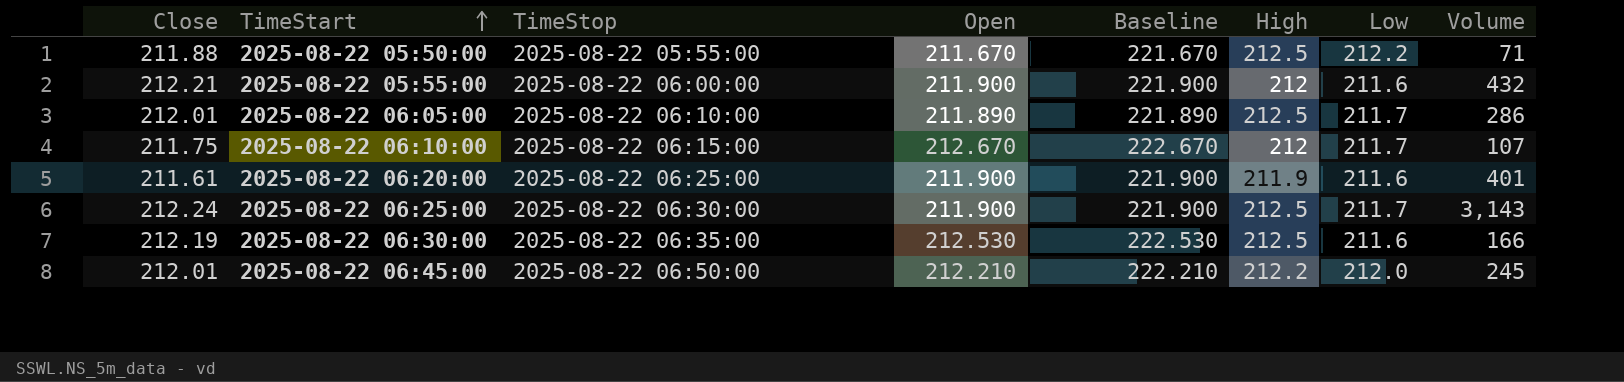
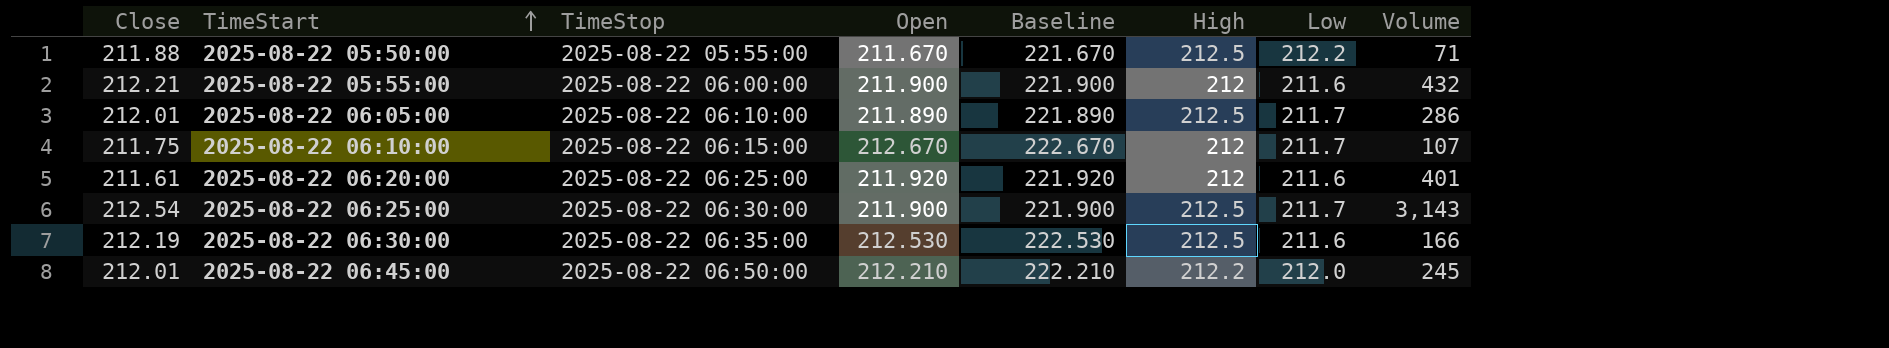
2025-08-22 06:20:00 | Open: 211.900 -> 211.920
2025-08-22 06:20:00 | Baseline: 221.900 -> 221.920
2025-08-22 06:20:00 | High: 211.9 -> 212
2025-08-22 06:25:00 | Close: 212.24 -> 212.54

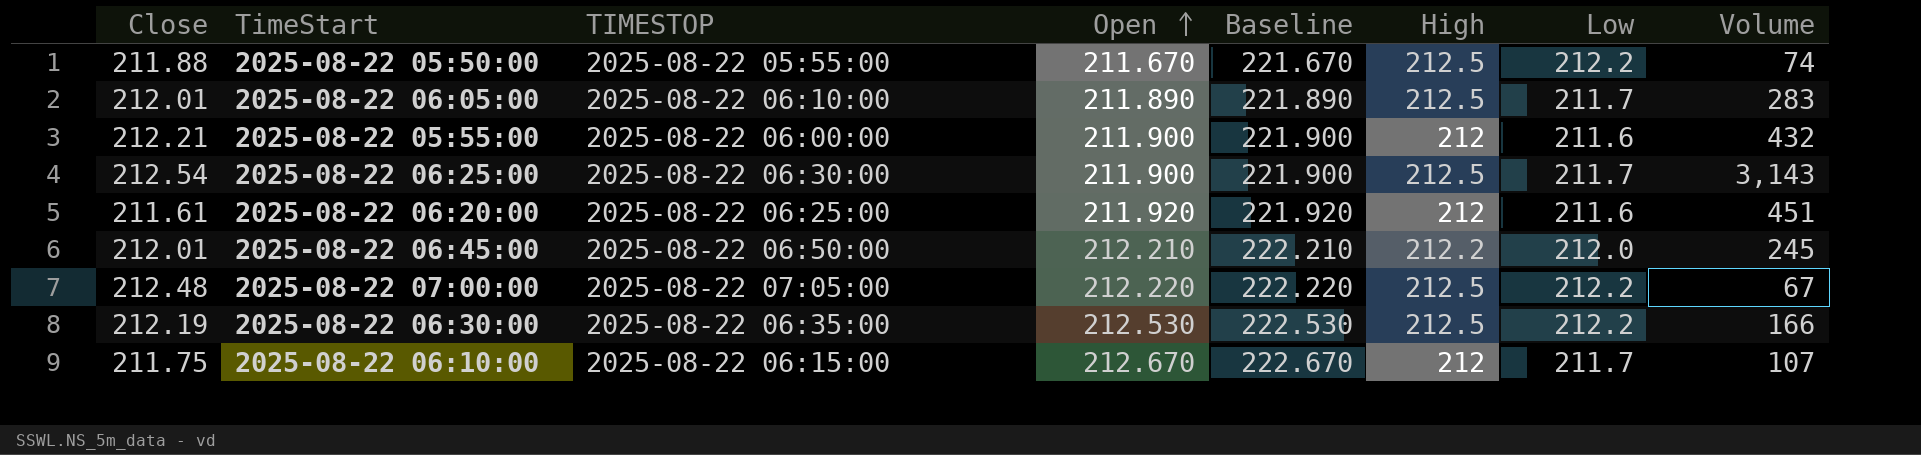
row order: TimeStart ascending -> Open ascending
column name: TimeStop -> TIMESTOP
2025-08-22 05:50:00 | Volume: 71 -> 74
2025-08-22 06:05:00 | Volume: 286 -> 283
2025-08-22 06:20:00 | Volume: 401 -> 451
row 2025-08-22 07:00:00: none -> 212.48 | 2025-08-22 07:05:00 | 212.220 | 222.220 | 212.5 | 212.2 | 67
2025-08-22 06:30:00 | Low: 211.6 -> 212.2

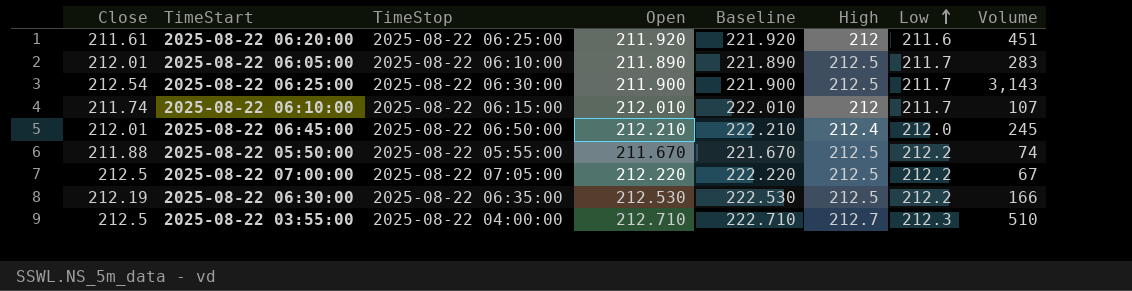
row order: Open ascending -> Low ascending
column name: TIMESTOP -> TimeStop
row 2025-08-22 05:55:00: 212.21 | 2025-08-22 06:00:00 | 211.900 | 221.900 | 212 | 211.6 | 432 -> none
2025-08-22 06:10:00 | Close: 211.75 -> 211.74
2025-08-22 06:10:00 | Open: 212.670 -> 212.010
2025-08-22 06:10:00 | Baseline: 222.670 -> 222.010
2025-08-22 06:45:00 | High: 212.2 -> 212.4
2025-08-22 07:00:00 | Close: 212.48 -> 212.5
row 2025-08-22 03:55:00: none -> 212.5 | 2025-08-22 04:00:00 | 212.710 | 222.710 | 212.7 | 212.3 | 510

